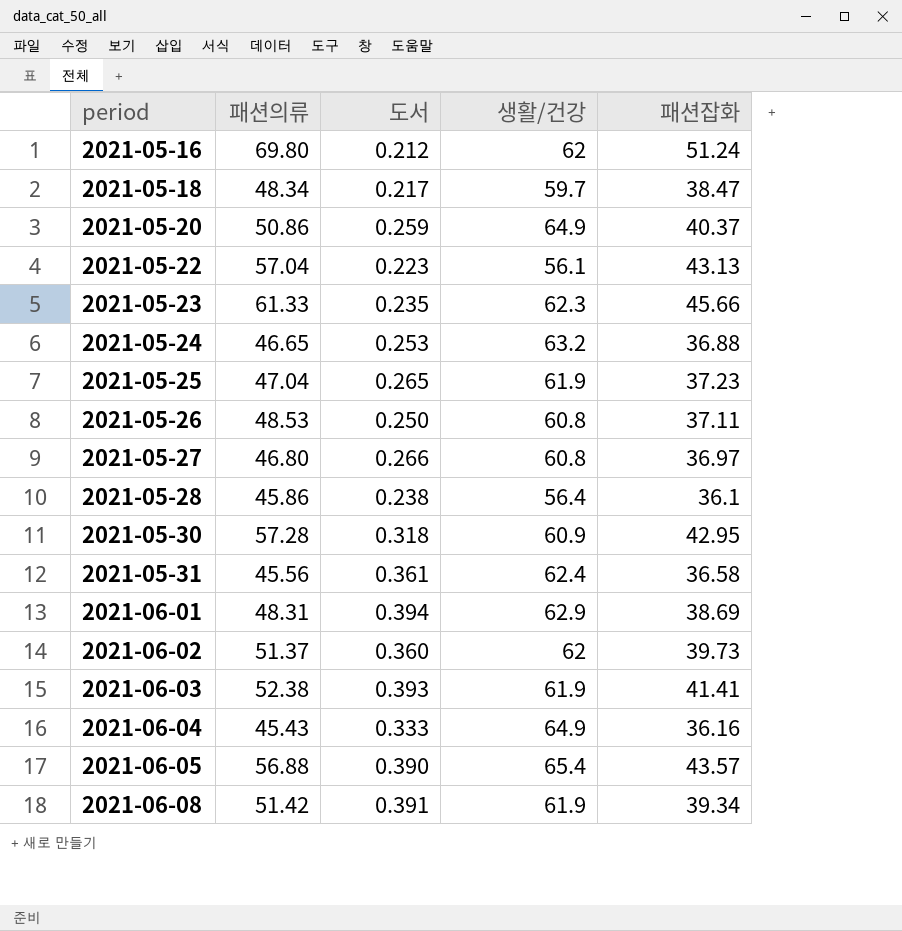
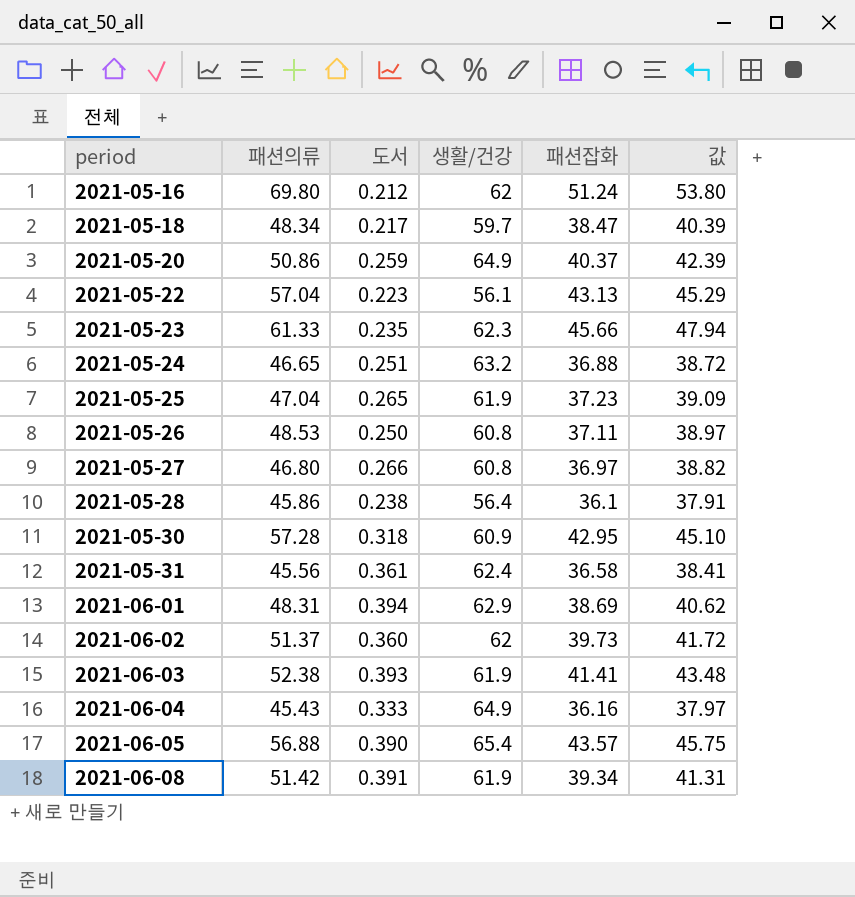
column 값 | formula: none -> [패션잡화] * 1.05
2021-05-24 | 도서: 0.253 -> 0.251

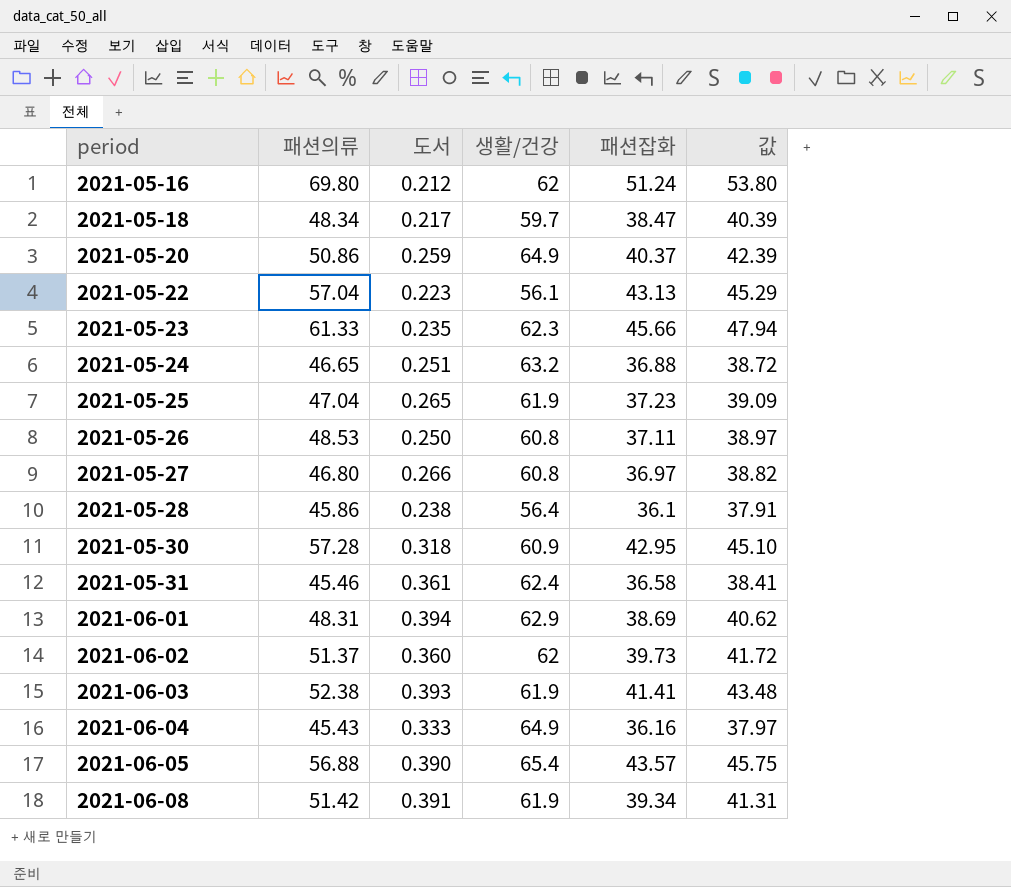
2021-05-31 | 패션의류: 45.56 -> 45.46

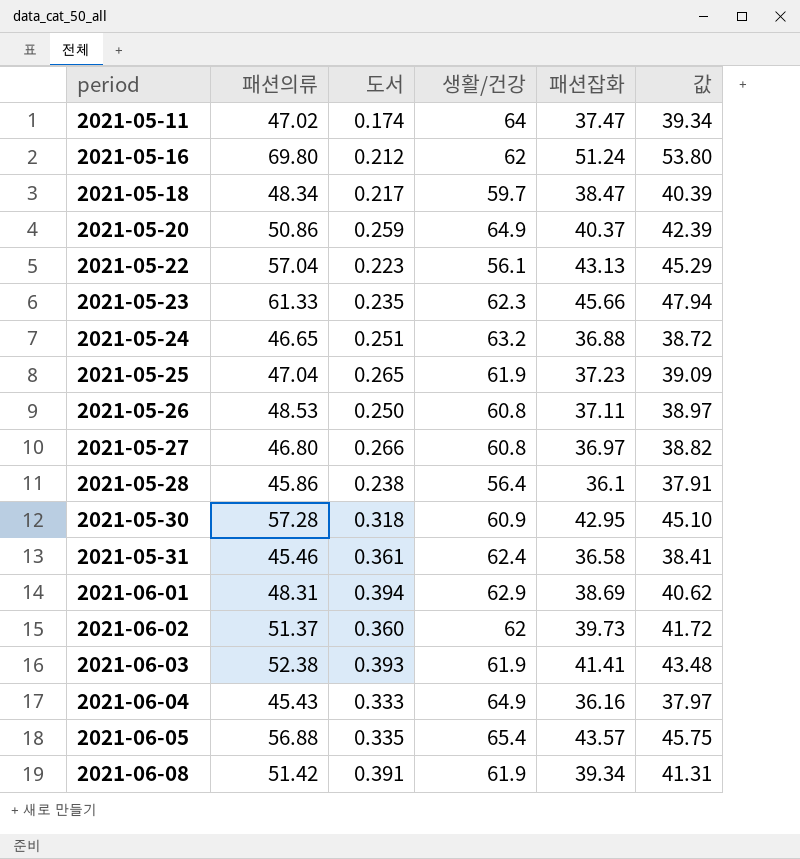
row 2021-05-11: none -> 47.02 | 0.174 | 64 | 37.47 | 39.34
2021-06-05 | 도서: 0.390 -> 0.335

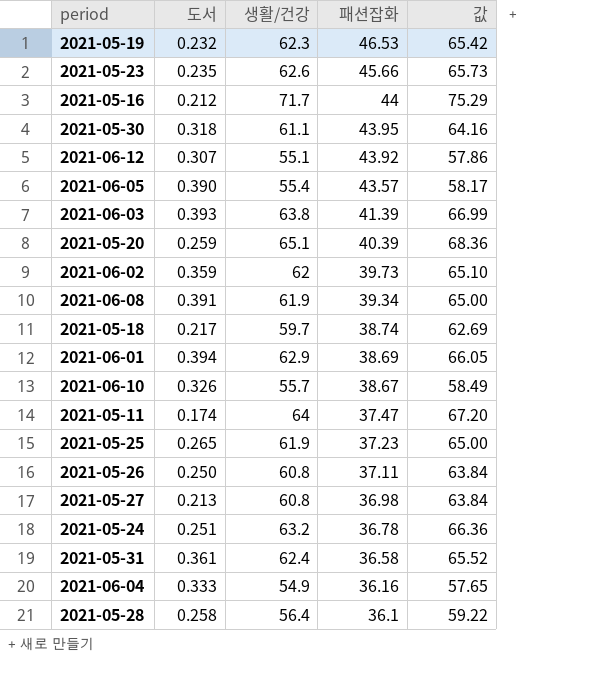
row order: period ascending -> 패션잡화 descending
column 패션의류 | position: 2 -> none
column 값 | formula: [패션잡화] * 1.05 -> [생활/건강] * 1.05
row 2021-05-22: 57.04 | 0.223 | 56.1 | 43.13 | 45.29 -> none
row 2021-05-19: none -> 0.232 | 62.3 | 46.53 | 65.42
2021-05-23 | 생활/건강: 62.3 -> 62.6
2021-05-16 | 생활/건강: 62 -> 71.7
2021-05-16 | 패션잡화: 51.24 -> 44
2021-05-30 | 생활/건강: 60.9 -> 61.1
2021-05-30 | 패션잡화: 42.95 -> 43.95
row 2021-06-12: none -> 0.307 | 55.1 | 43.92 | 57.86
2021-06-05 | 도서: 0.335 -> 0.390
2021-06-05 | 생활/건강: 65.4 -> 55.4
2021-06-03 | 생활/건강: 61.9 -> 63.8
2021-06-03 | 패션잡화: 41.41 -> 41.39
2021-05-20 | 생활/건강: 64.9 -> 65.1
2021-05-20 | 패션잡화: 40.37 -> 40.39
2021-06-02 | 도서: 0.360 -> 0.359
2021-05-18 | 패션잡화: 38.47 -> 38.74
row 2021-06-10: none -> 0.326 | 55.7 | 38.67 | 58.49
2021-05-27 | 도서: 0.266 -> 0.213
2021-05-27 | 패션잡화: 36.97 -> 36.98
2021-05-24 | 패션잡화: 36.88 -> 36.78
2021-06-04 | 생활/건강: 64.9 -> 54.9
2021-05-28 | 도서: 0.238 -> 0.258

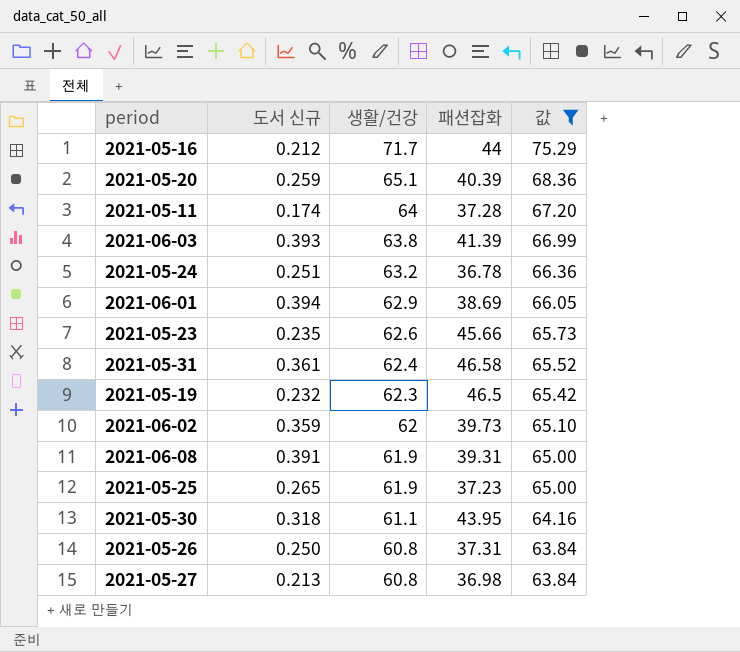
filter: none -> 값 >= 63.84
row order: 패션잡화 descending -> 생활/건강 descending
column name: 도서 -> 도서 신규
2021-05-11 | 패션잡화: 37.47 -> 37.28
2021-05-31 | 패션잡화: 36.58 -> 46.58
2021-05-19 | 패션잡화: 46.53 -> 46.5
2021-06-08 | 패션잡화: 39.34 -> 39.31
2021-05-26 | 패션잡화: 37.11 -> 37.31

